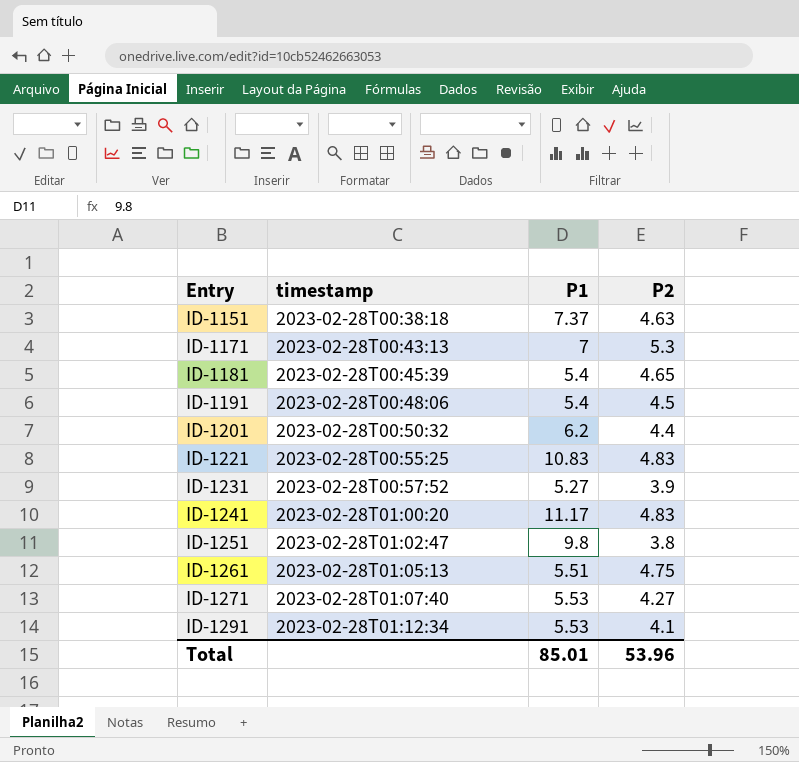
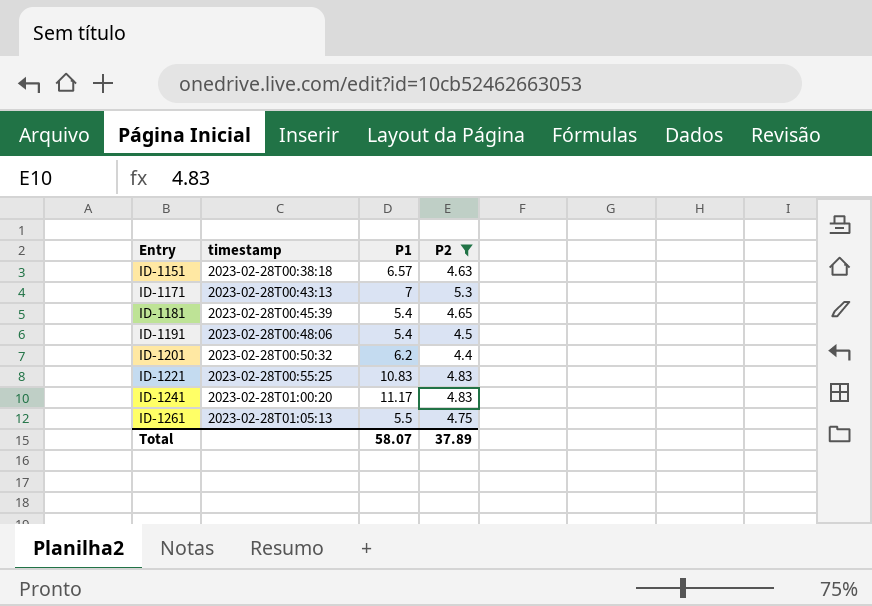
filter: none -> P2 >= 4.4
ID-1151 | P1: 7.37 -> 6.57
ID-1261 | P1: 5.51 -> 5.5
Total | P1: 85.01 -> 58.07
Total | P2: 53.96 -> 37.89

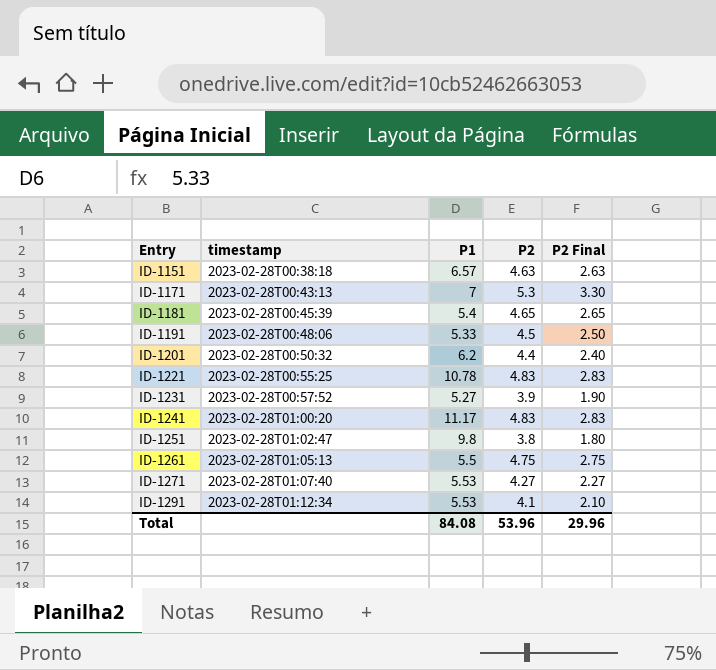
filter: P2 >= 4.4 -> none
column P2 Final | formula: none -> [P2] - 2
ID-1191 | P1: 5.4 -> 5.33
ID-1221 | P1: 10.83 -> 10.78
Total | P1: 58.07 -> 84.08
Total | P2: 37.89 -> 53.96

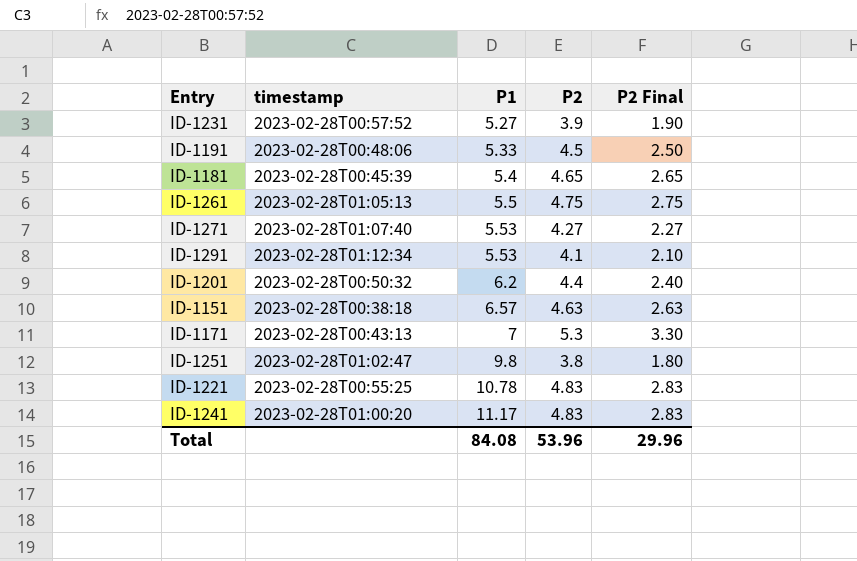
row order: Entry ascending -> P1 ascending

